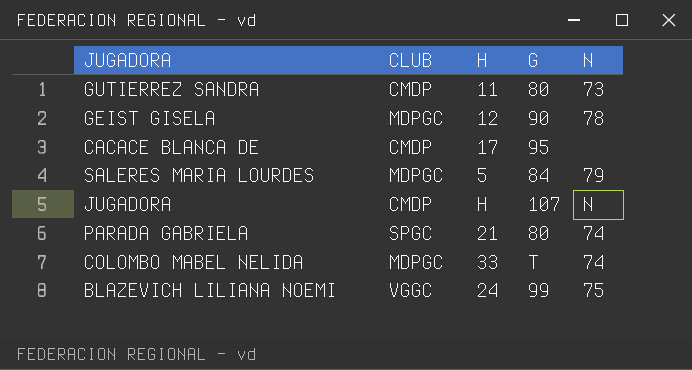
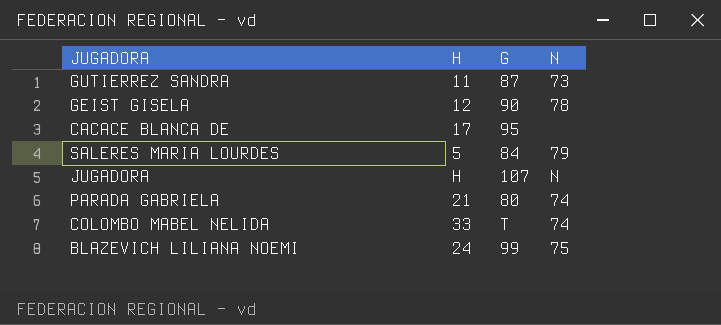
column CLUB | position: 2 -> none
GUTIERREZ SANDRA | G: 80 -> 87

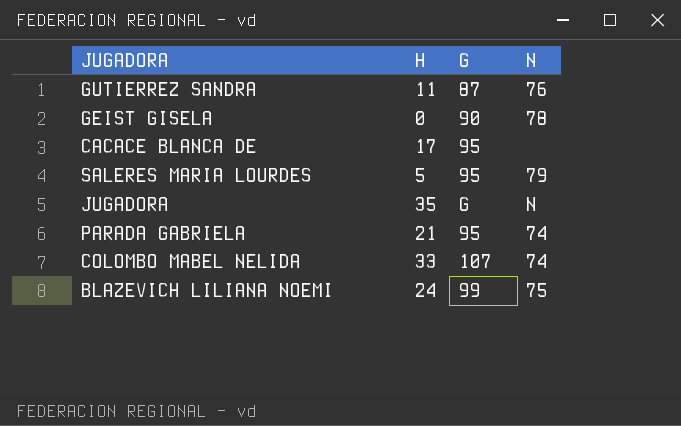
GUTIERREZ SANDRA | N: 73 -> 76
GEIST GISELA | H: 12 -> 0
SALERES MARIA LOURDES | G: 84 -> 95
JUGADORA | H: H -> 35
JUGADORA | G: 107 -> G
PARADA GABRIELA | G: 80 -> 95
COLOMBO MABEL NELIDA | G: T -> 107

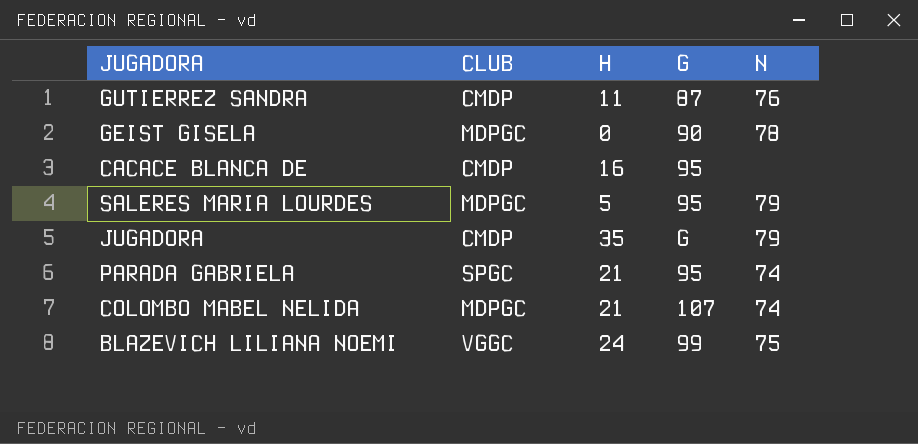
column CLUB | position: none -> 2
CACACE BLANCA DE | H: 17 -> 16
JUGADORA | N: N -> 79
COLOMBO MABEL NELIDA | H: 33 -> 21

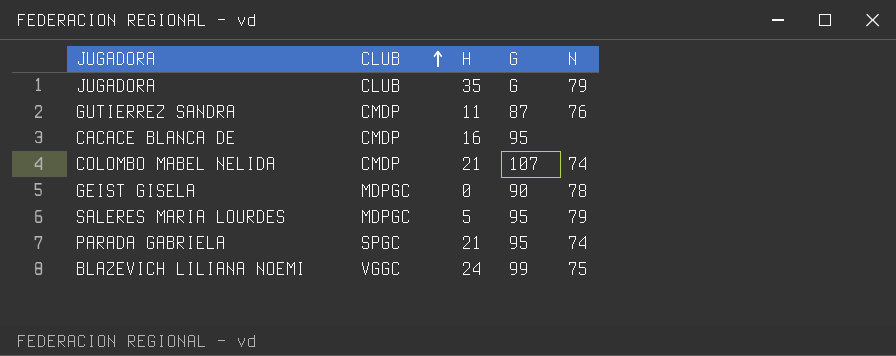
row order: none -> CLUB ascending
JUGADORA | CLUB: CMDP -> CLUB
COLOMBO MABEL NELIDA | CLUB: MDPGC -> CMDP

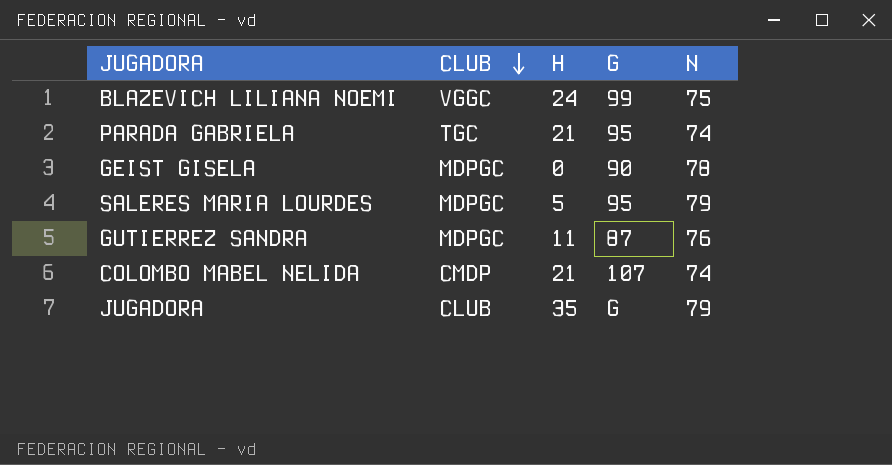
row order: CLUB ascending -> CLUB descending
row CACACE BLANCA DE: CMDP | 16 | 95 | none -> none
PARADA GABRIELA | CLUB: SPGC -> TGC
GUTIERREZ SANDRA | CLUB: CMDP -> MDPGC

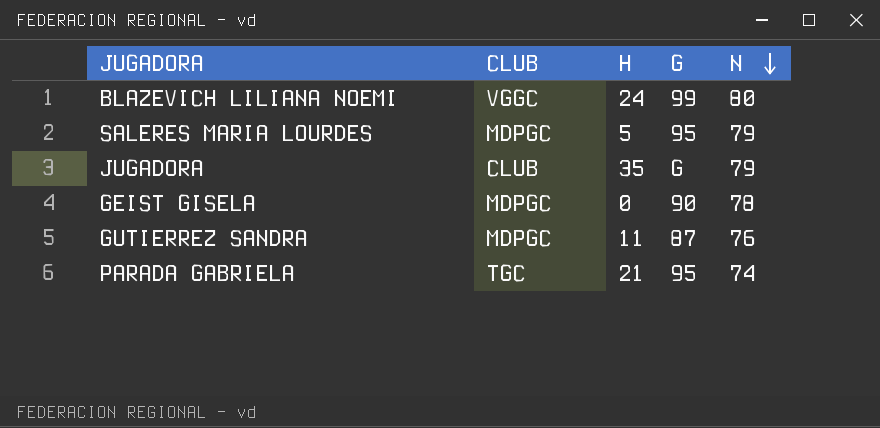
row order: CLUB descending -> N descending
row COLOMBO MABEL NELIDA: CMDP | 21 | 107 | 74 -> none
BLAZEVICH LILIANA NOEMI | N: 75 -> 80

